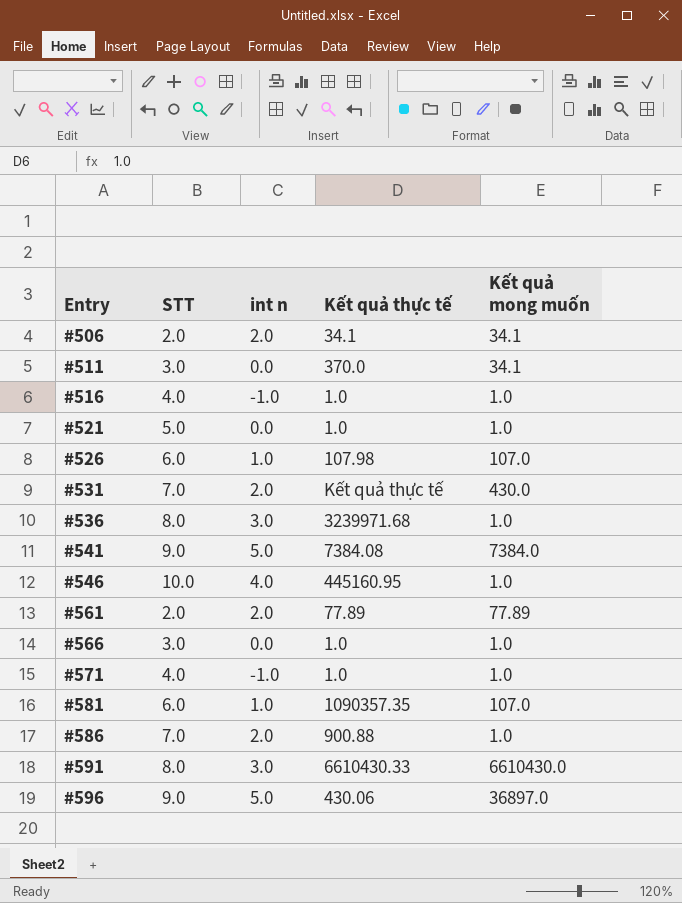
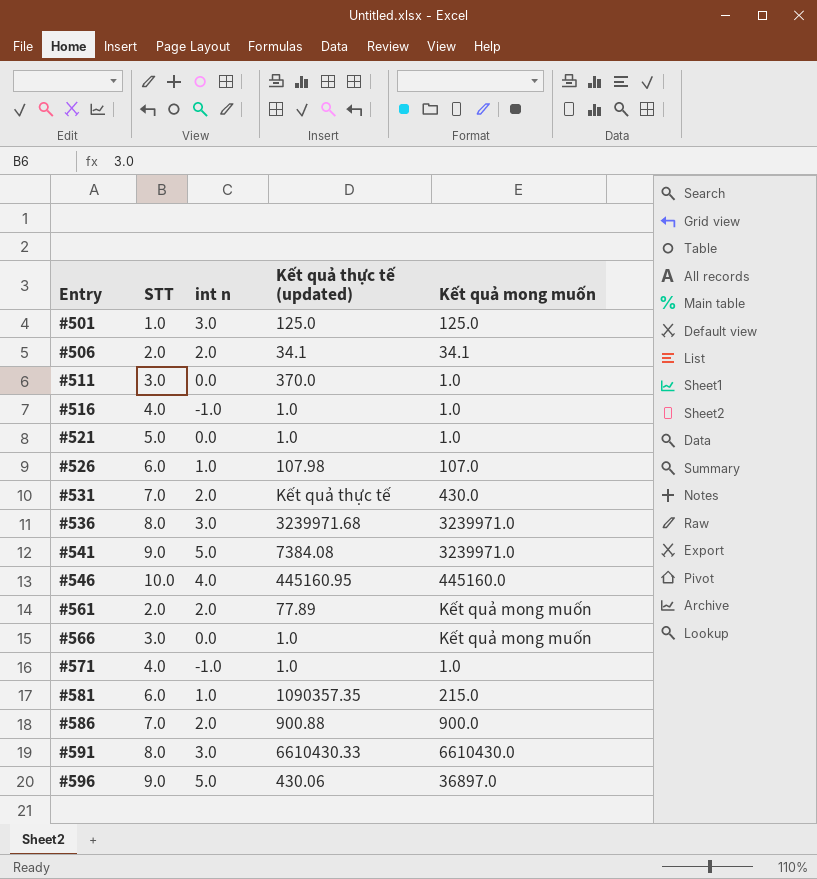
column name: Kết quả thực tế -> Kết quả thực tế (updated)
row #501: none -> 1.0 | 3.0 | 125.0 | 125.0
#511 | Kết quả mong muốn: 34.1 -> 1.0
#536 | Kết quả mong muốn: 1.0 -> 3239971.0
#541 | Kết quả mong muốn: 7384.0 -> 3239971.0
#546 | Kết quả mong muốn: 1.0 -> 445160.0
#561 | Kết quả mong muốn: 77.89 -> Kết quả mong muốn
#566 | Kết quả mong muốn: 1.0 -> Kết quả mong muốn
#581 | Kết quả mong muốn: 107.0 -> 215.0
#586 | Kết quả mong muốn: 1.0 -> 900.0

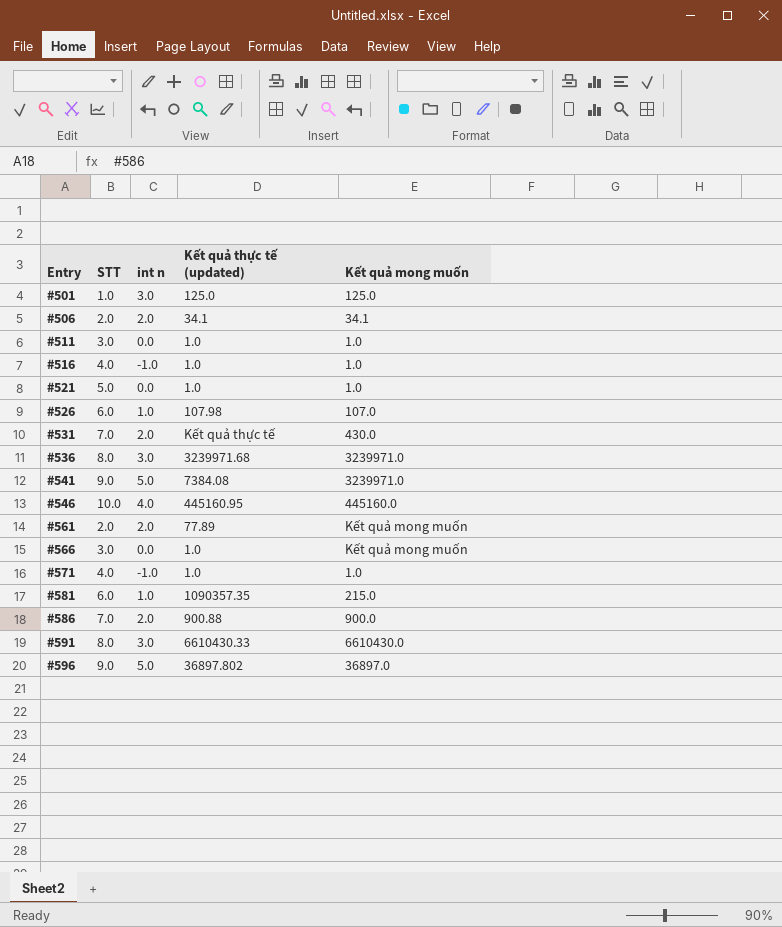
#511 | Kết quả thực tế (updated): 370.0 -> 1.0
#596 | Kết quả thực tế (updated): 430.06 -> 36897.802

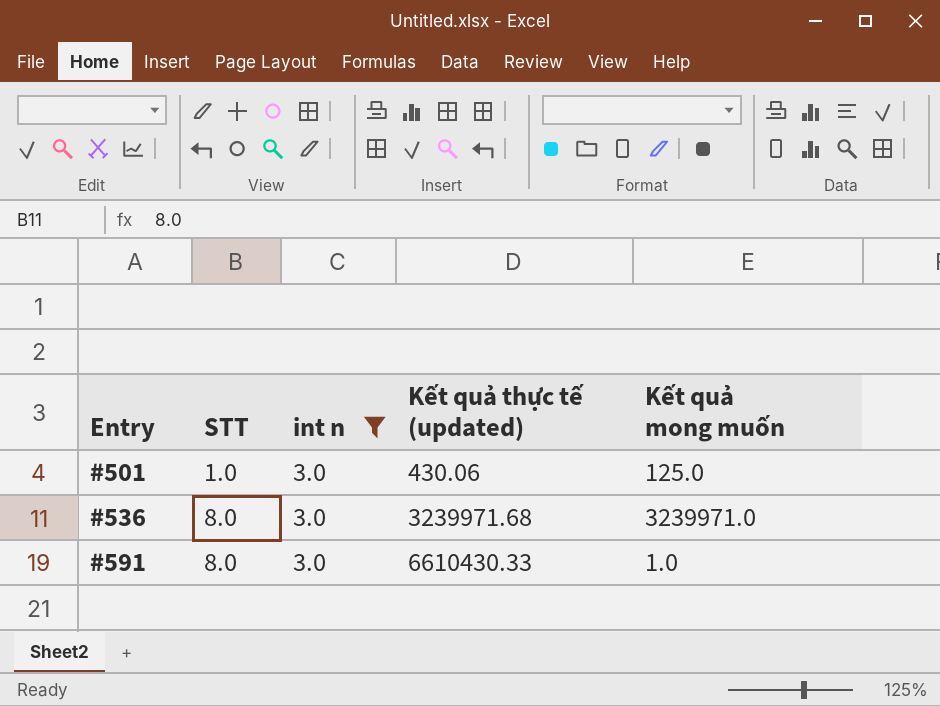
filter: none -> int n = 3.0
#501 | Kết quả thực tế (updated): 125.0 -> 430.06
#591 | Kết quả mong muốn: 6610430.0 -> 1.0

